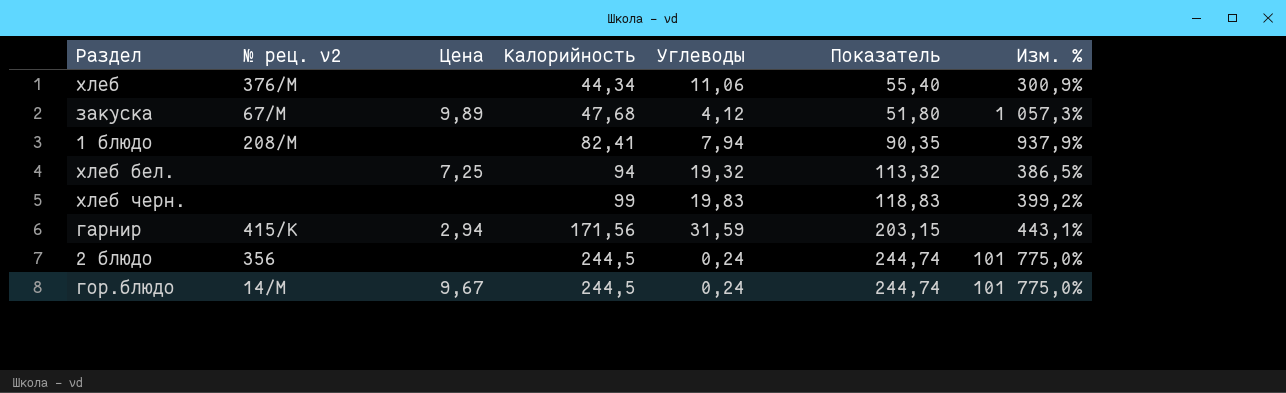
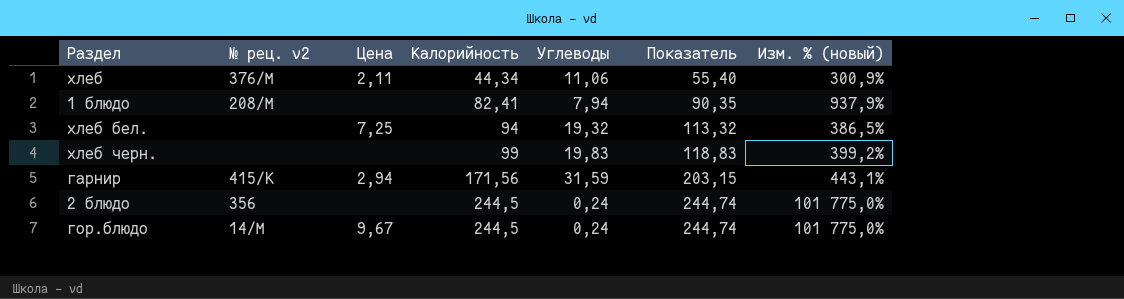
column name: Изм. % -> Изм. % (новый)
row закуска: 67/М | 9,89 | 47,68 | 4,12 | 51,80 | 1 057,3% -> none
хлеб | Цена: none -> 2,11

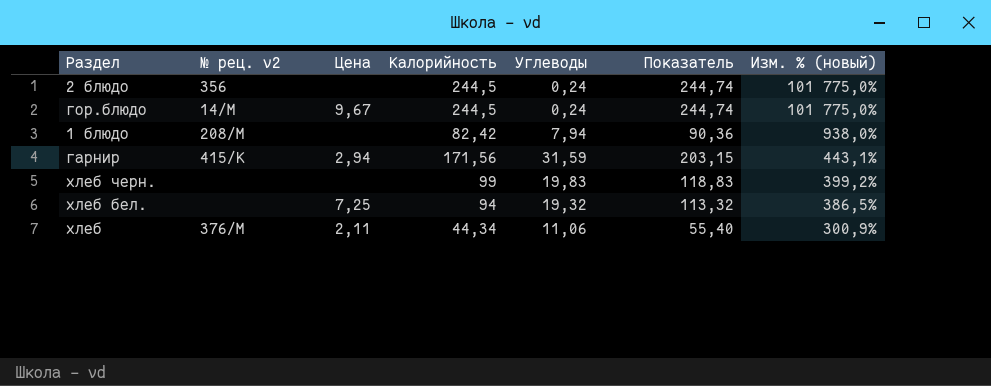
row order: Калорийность ascending -> Изм. % (новый) descending
1 блюдо | Калорийность: 82,41 -> 82,42
1 блюдо | Показатель: 90,35 -> 90,36
1 блюдо | Изм. % (новый): 937,9% -> 938,0%

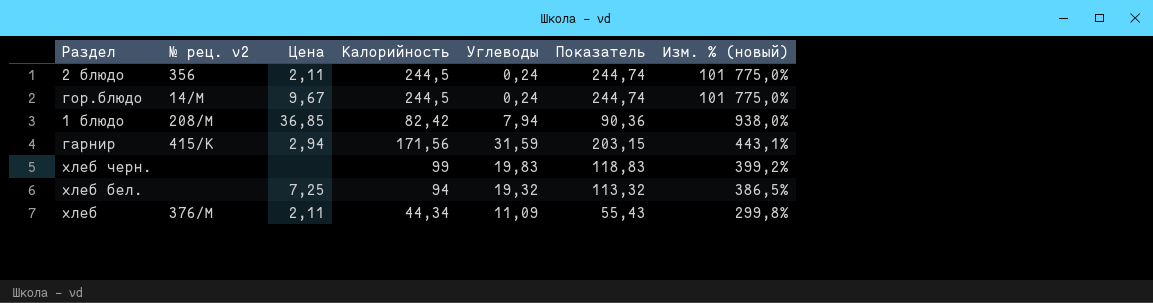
2 блюдо | Цена: none -> 2,11
1 блюдо | Цена: none -> 36,85
хлеб | Углеводы: 11,06 -> 11,09
хлеб | Показатель: 55,40 -> 55,43
хлеб | Изм. % (новый): 300,9% -> 299,8%

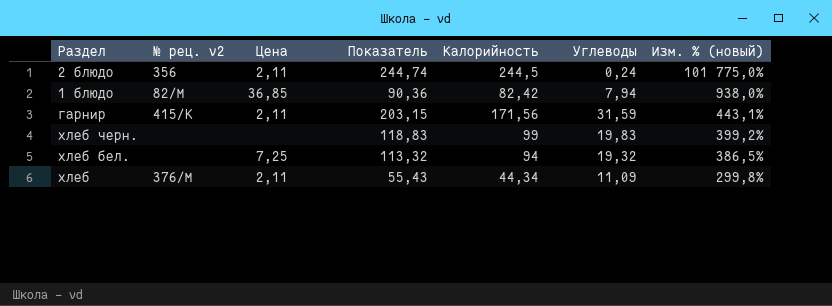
column Показатель | position: 6 -> 4
row гор.блюдо: 14/М | 9,67 | 244,5 | 0,24 | 244,74 | 101 775,0% -> none
1 блюдо | № рец. v2: 208/М -> 82/М
гарнир | Цена: 2,94 -> 2,11

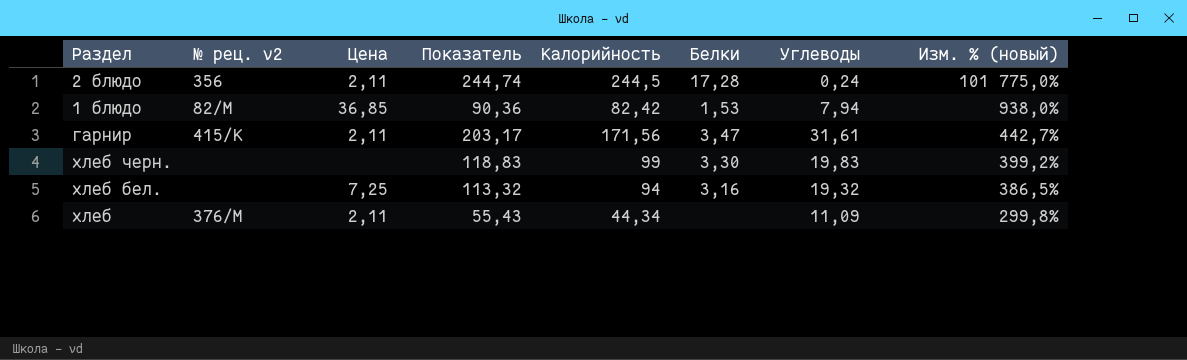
column Белки | position: none -> 6
гарнир | Показатель: 203,15 -> 203,17
гарнир | Углеводы: 31,59 -> 31,61
гарнир | Изм. % (новый): 443,1% -> 442,7%

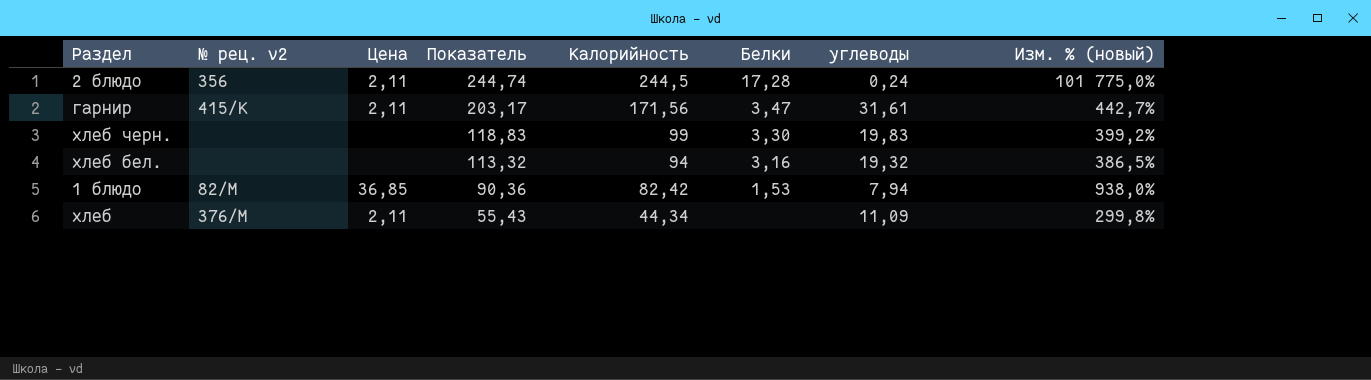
row order: Изм. % (новый) descending -> Показатель descending
column name: Углеводы -> углеводы
хлеб бел. | Цена: 7,25 -> none

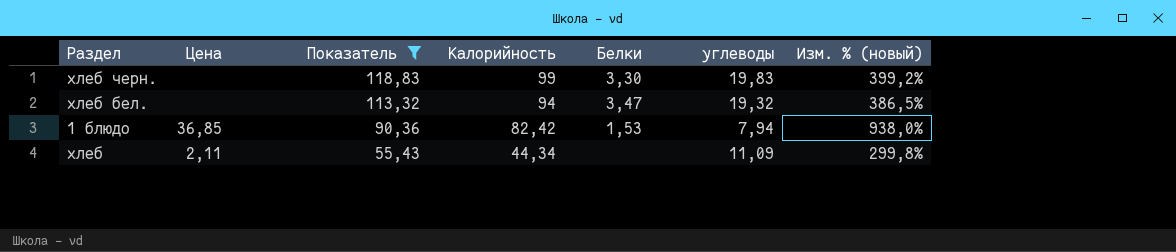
filter: none -> Показатель <= 118,83
column № рец. v2 | position: 2 -> none
хлеб бел. | Белки: 3,16 -> 3,47

